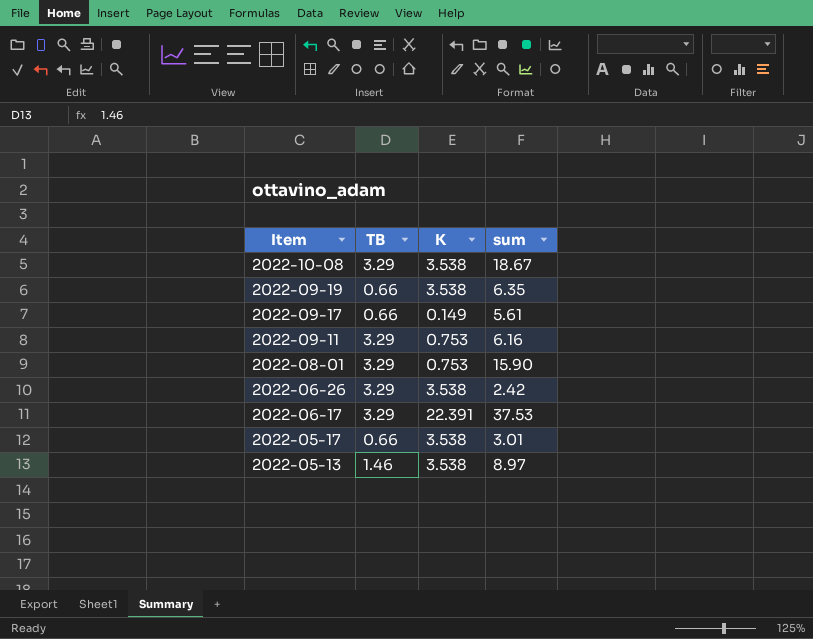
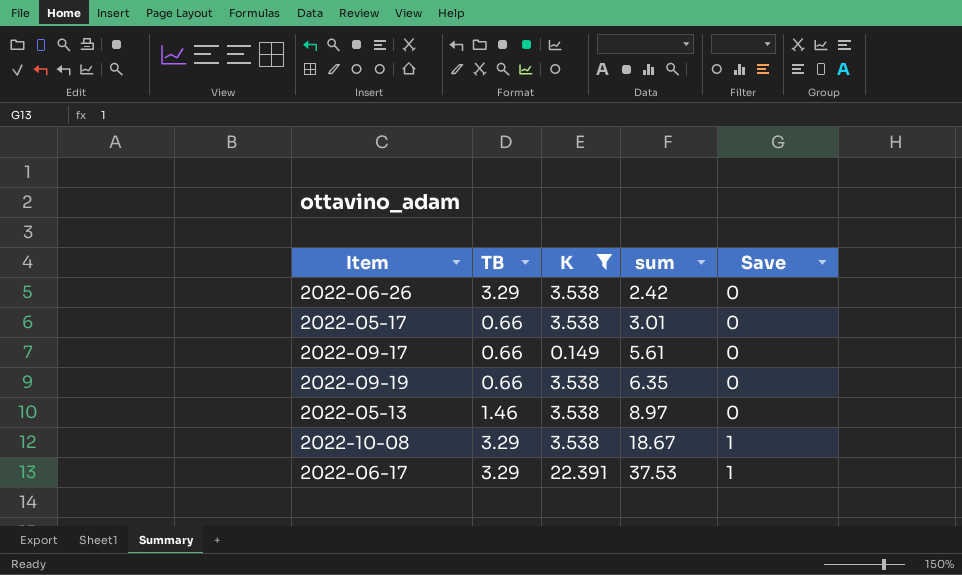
filter: none -> K != 0.753
row order: Item descending -> sum ascending
column Save | position: none -> 5

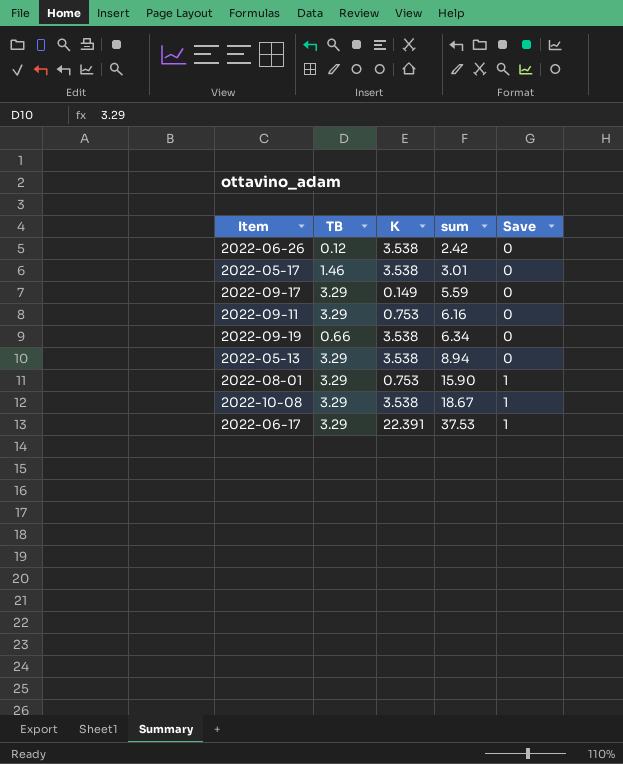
filter: K != 0.753 -> none
2022-06-26 | TB: 3.29 -> 0.12
2022-05-17 | TB: 0.66 -> 1.46
2022-09-17 | TB: 0.66 -> 3.29
2022-09-17 | sum: 5.61 -> 5.59
2022-09-19 | sum: 6.35 -> 6.34
2022-05-13 | TB: 1.46 -> 3.29
2022-05-13 | sum: 8.97 -> 8.94

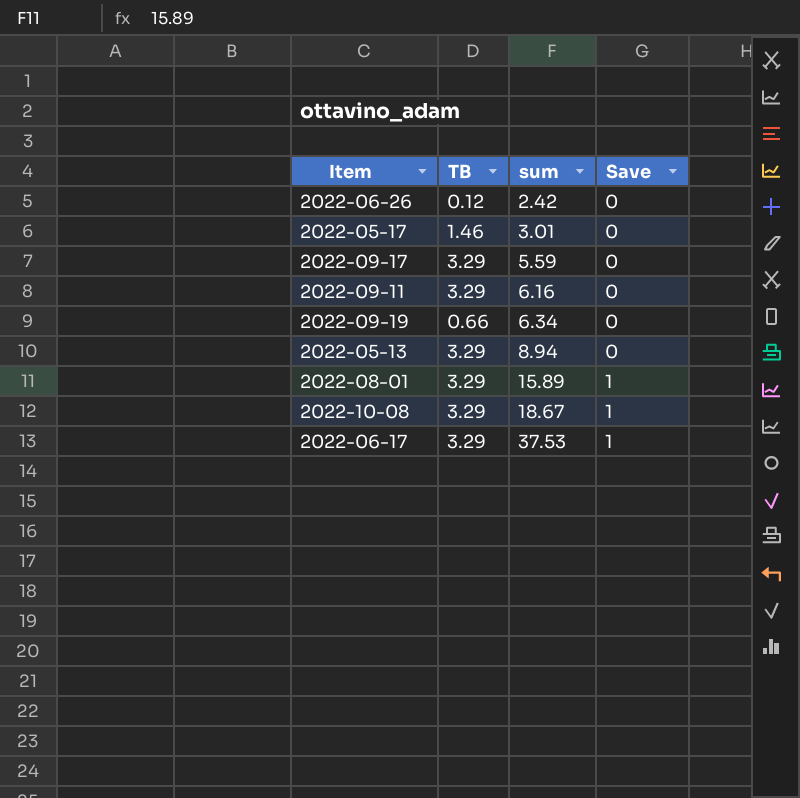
column K | position: 3 -> none
2022-08-01 | sum: 15.90 -> 15.89

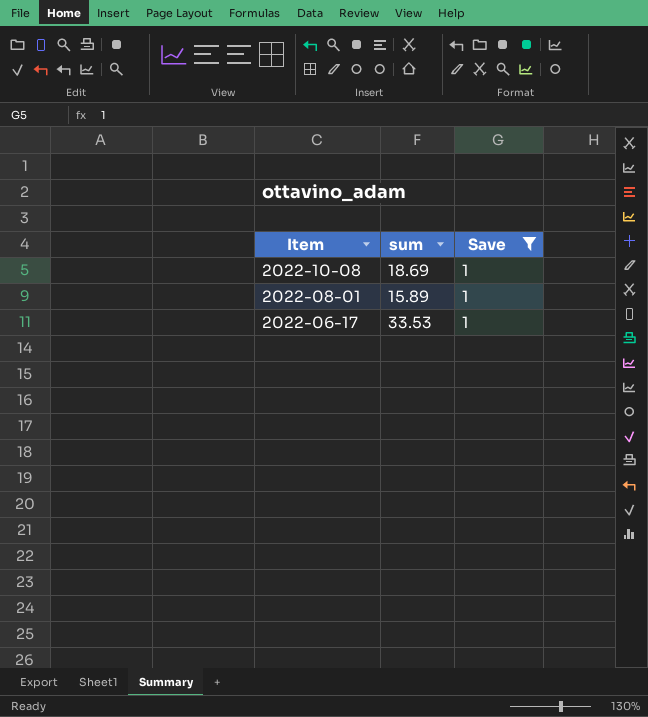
filter: none -> Save = 1
row order: sum ascending -> Item descending
column TB | position: 2 -> none
2022-10-08 | sum: 18.67 -> 18.69
2022-06-17 | sum: 37.53 -> 33.53

